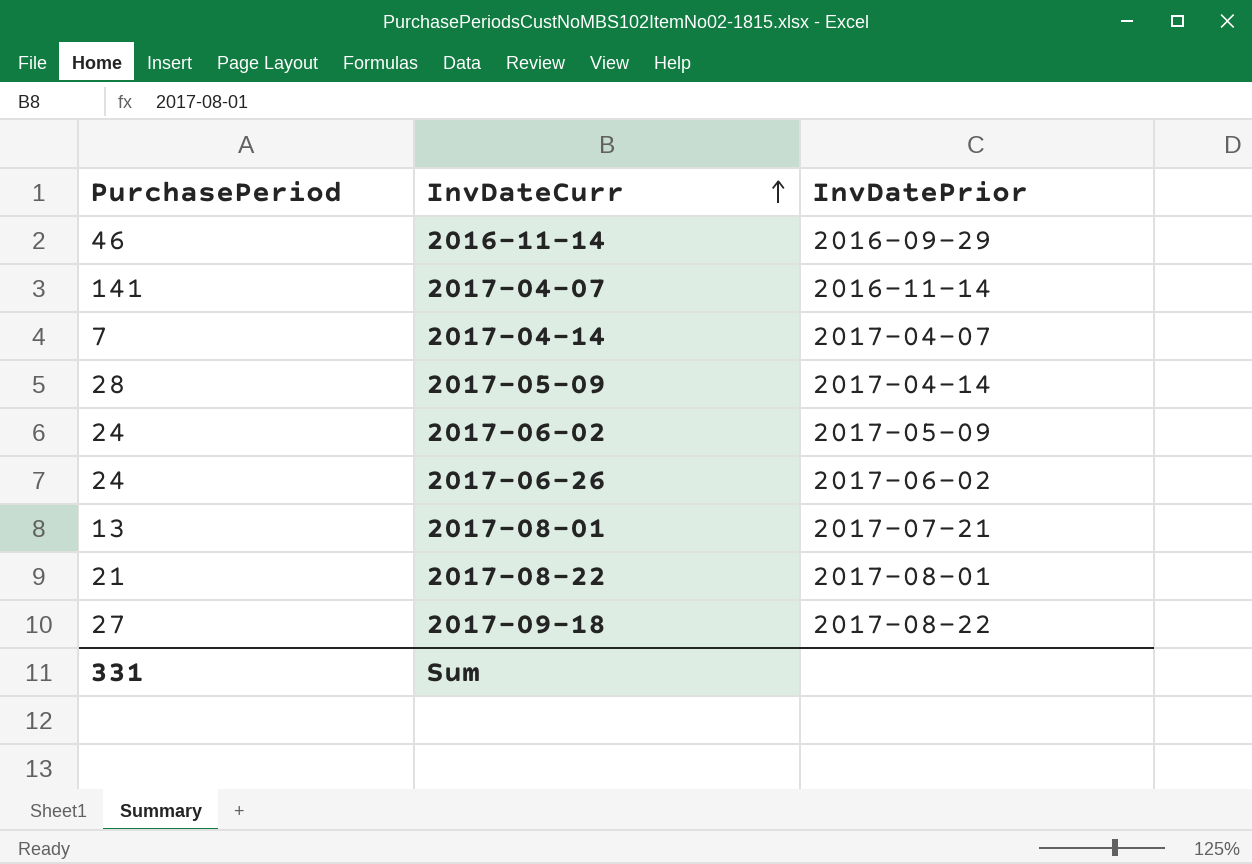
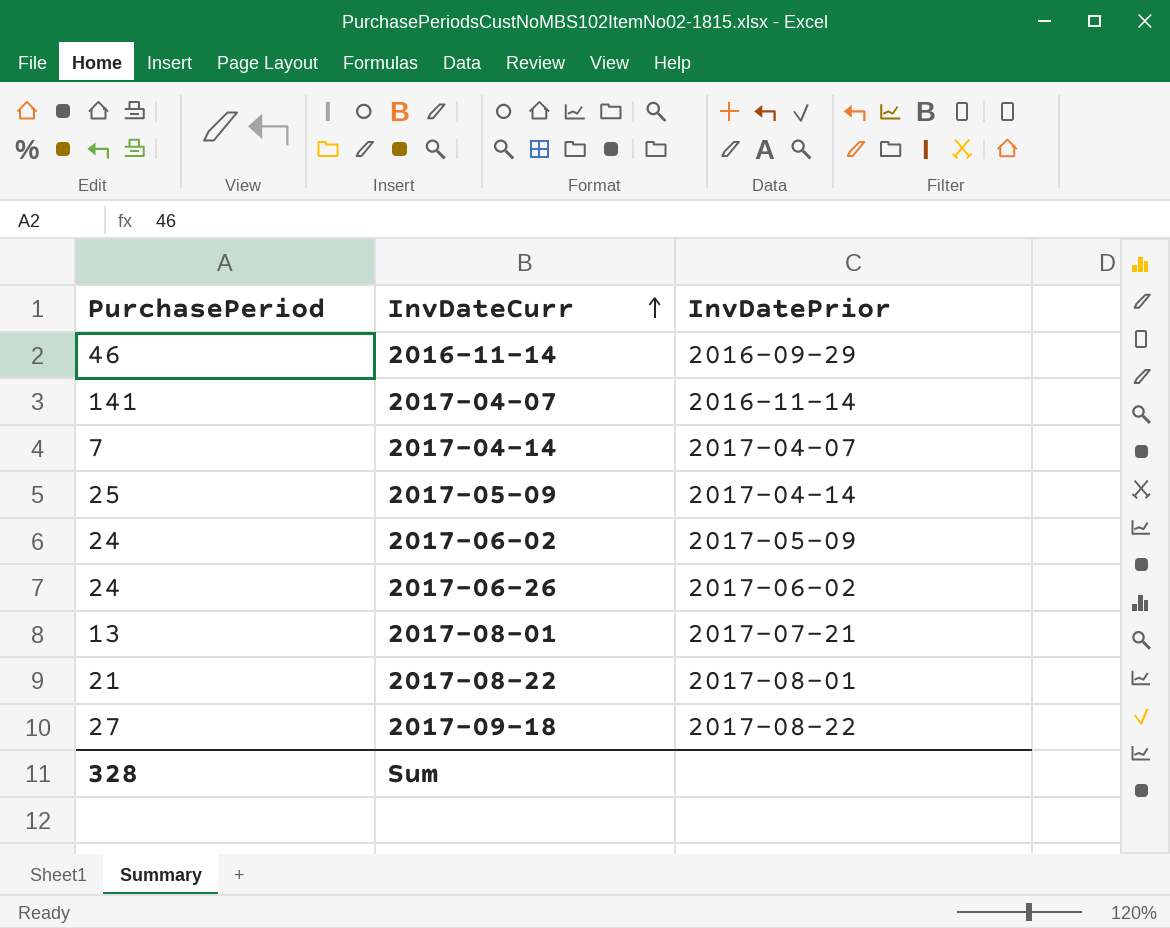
2017-05-09 | PurchasePeriod: 28 -> 25
Sum | PurchasePeriod: 331 -> 328

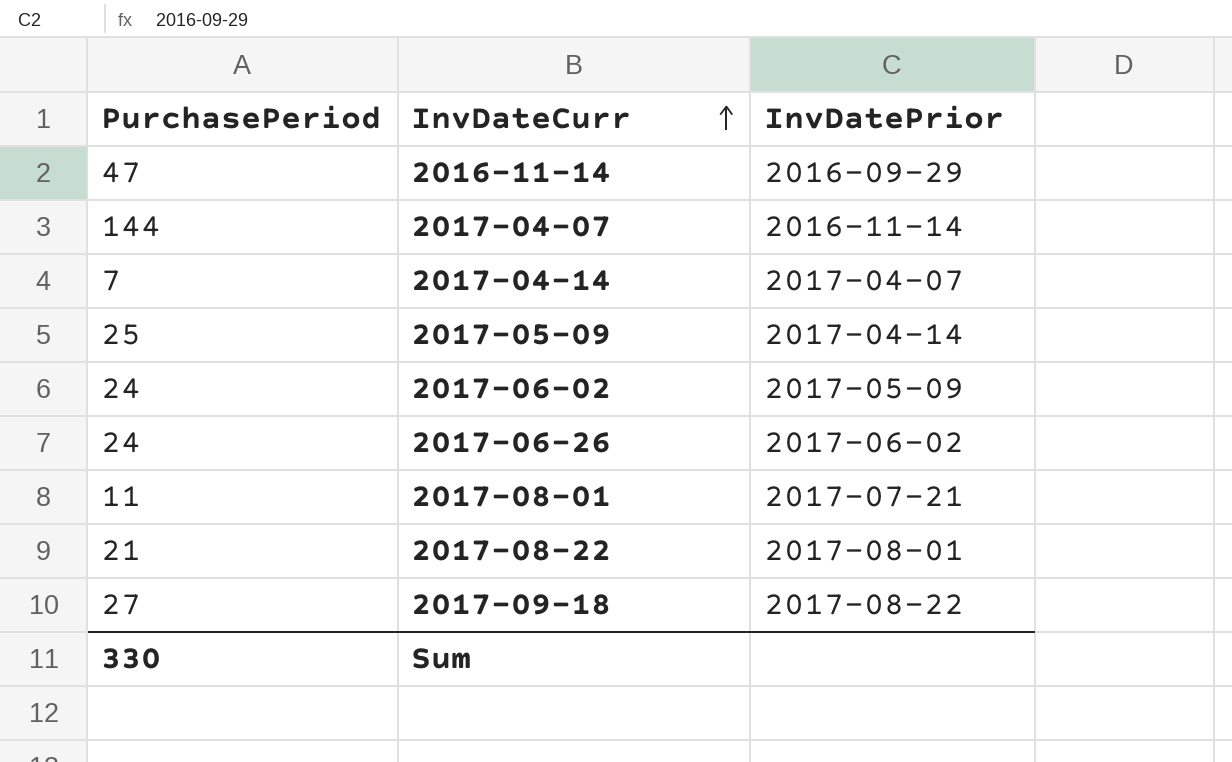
2016-11-14 | PurchasePeriod: 46 -> 47
2017-04-07 | PurchasePeriod: 141 -> 144
2017-08-01 | PurchasePeriod: 13 -> 11
Sum | PurchasePeriod: 328 -> 330

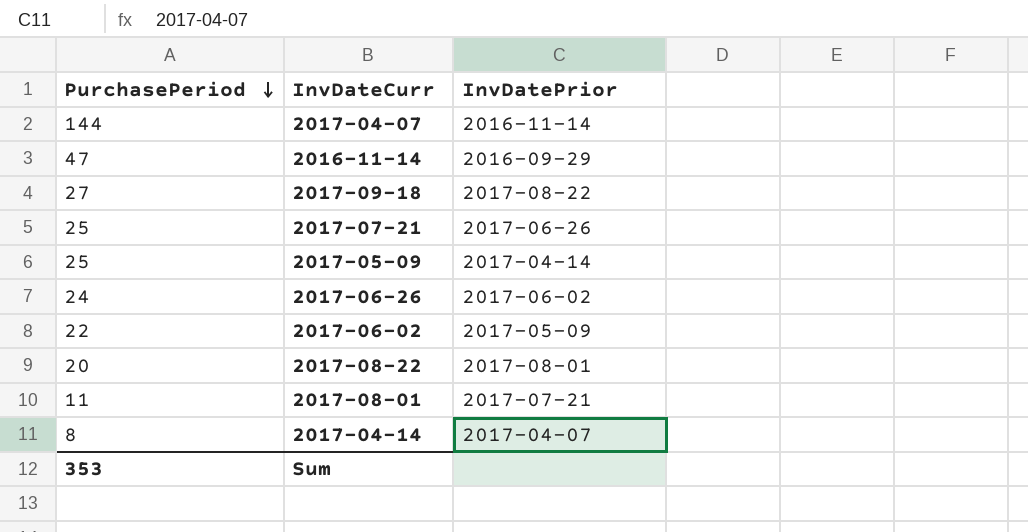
row order: InvDateCurr ascending -> PurchasePeriod descending
row 2017-07-21: none -> 25 | 2017-06-26
2017-06-02 | PurchasePeriod: 24 -> 22
2017-08-22 | PurchasePeriod: 21 -> 20
2017-04-14 | PurchasePeriod: 7 -> 8
Sum | PurchasePeriod: 330 -> 353

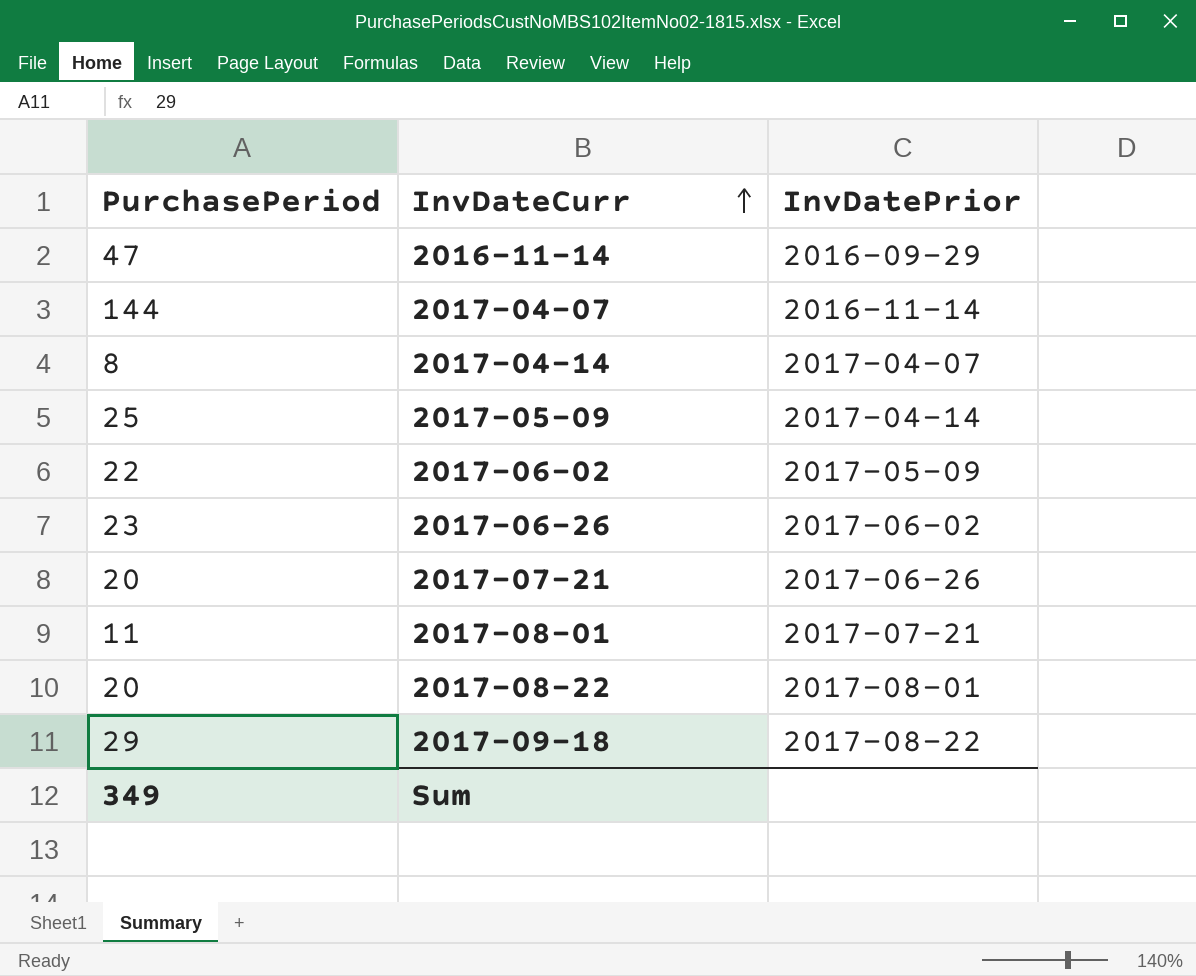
row order: PurchasePeriod descending -> InvDateCurr ascending
2017-06-26 | PurchasePeriod: 24 -> 23
2017-07-21 | PurchasePeriod: 25 -> 20
2017-09-18 | PurchasePeriod: 27 -> 29
Sum | PurchasePeriod: 353 -> 349

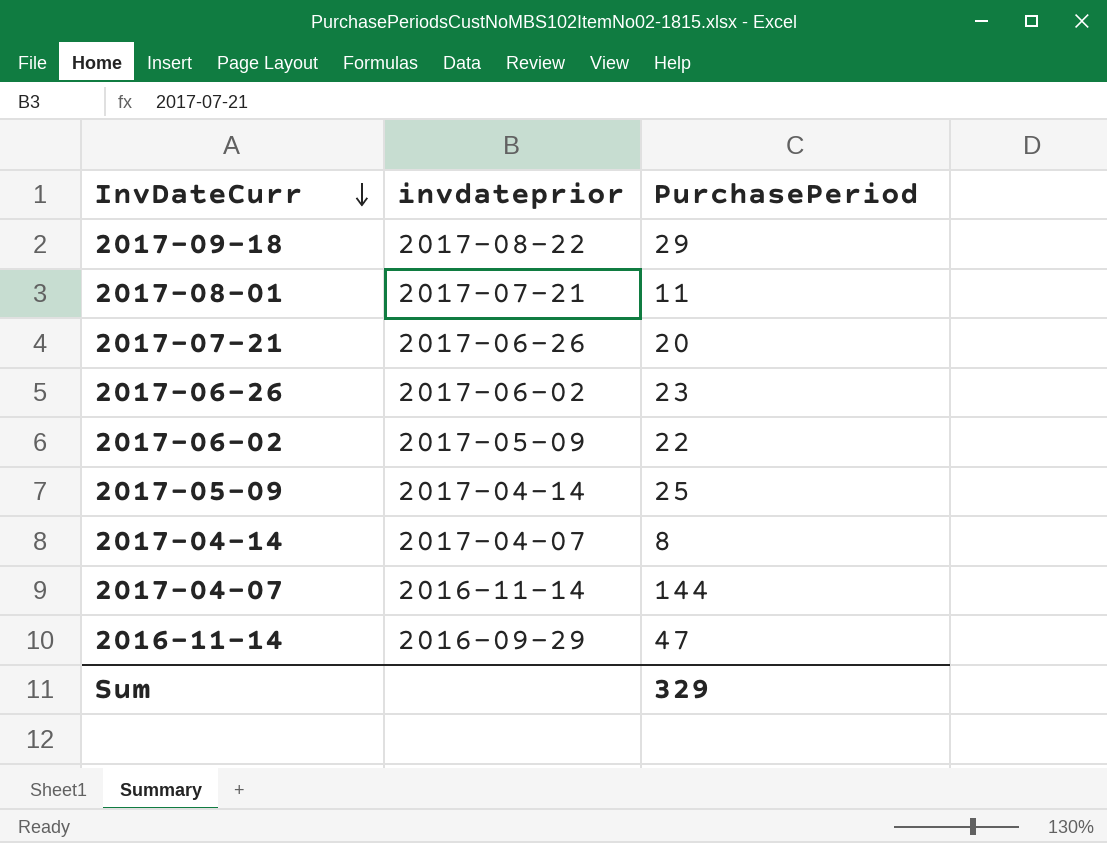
row order: InvDateCurr ascending -> InvDateCurr descending
column name: InvDatePrior -> invdateprior
column PurchasePeriod | position: 1 -> 3
row 2017-08-22: 20 | 2017-08-01 -> none
Sum | PurchasePeriod: 349 -> 329

